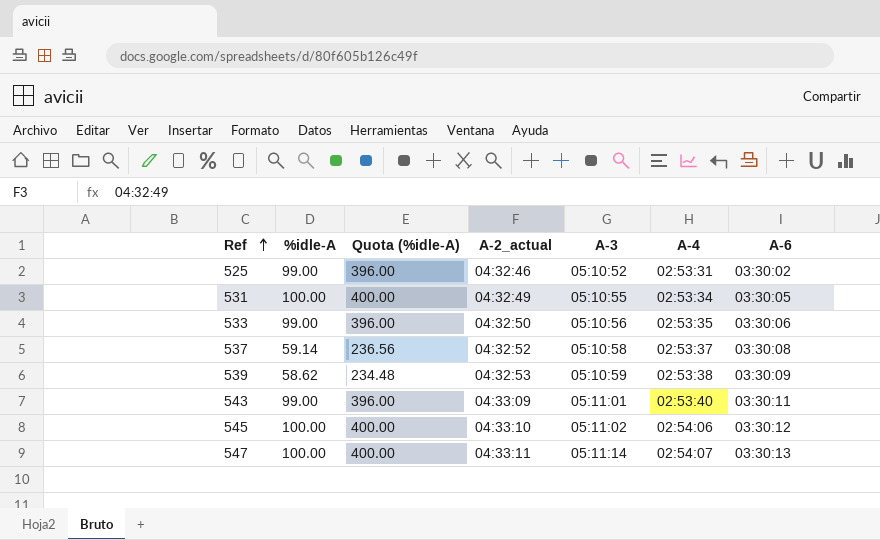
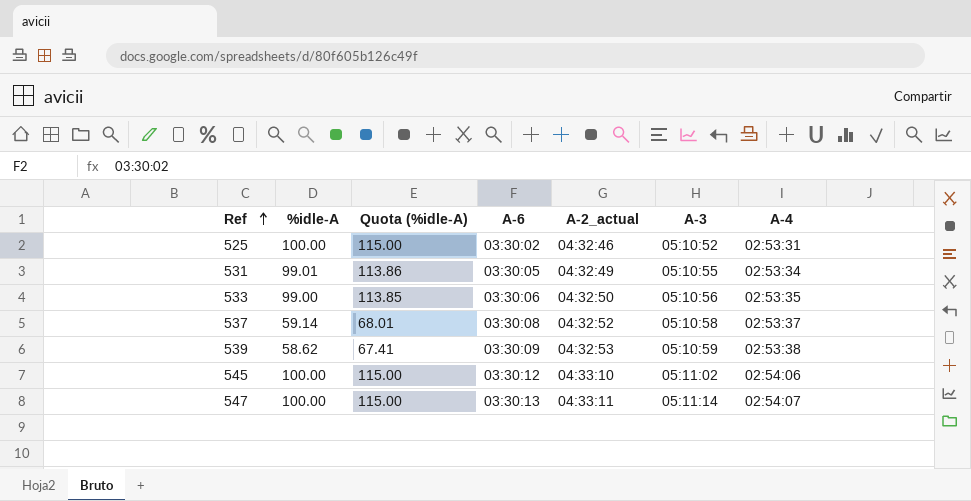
column Quota (%idle-A) | formula: [%idle-A] * 4 -> [%idle-A] * 1.15
column A-6 | position: 7 -> 4
row 543: 99.00 | 396.00 | 04:33:09 | 05:11:01 | 02:53:40 | 03:30:11 -> none
525 | %idle-A: 99.00 -> 100.00
531 | %idle-A: 100.00 -> 99.01

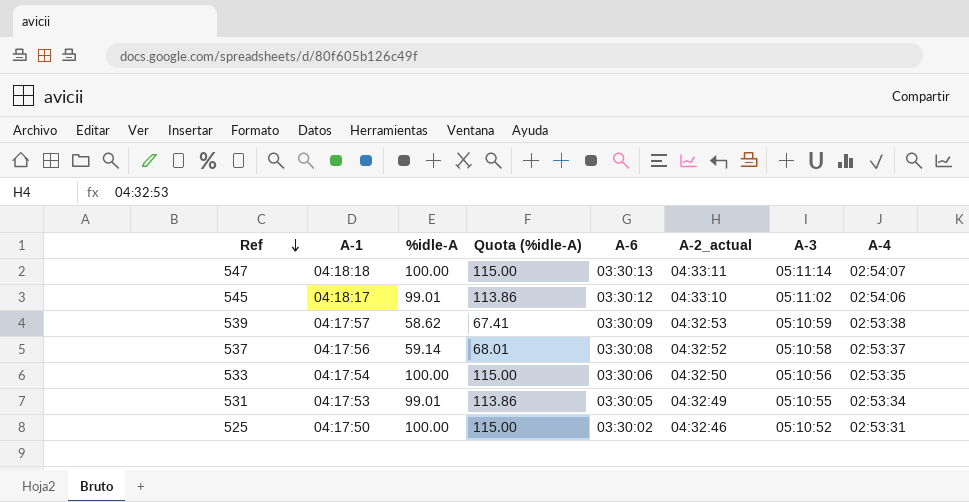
row order: Ref ascending -> Ref descending
column A-1 | position: none -> 2
545 | %idle-A: 100.00 -> 99.01
545 | Quota (%idle-A): 115.00 -> 113.86
533 | %idle-A: 99.00 -> 100.00
533 | Quota (%idle-A): 113.85 -> 115.00

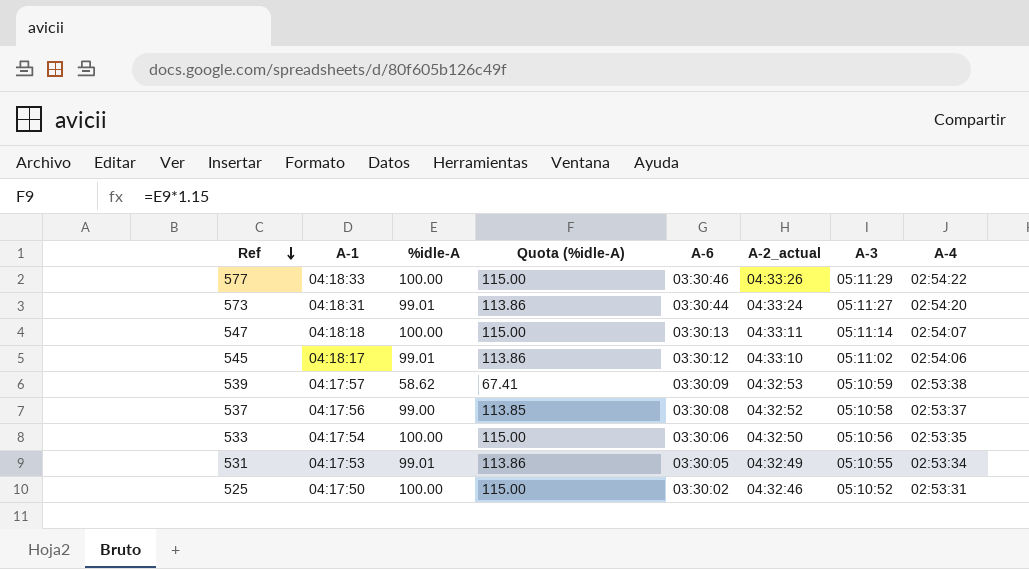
row 577: none -> 04:18:33 | 100.00 | 115.00 | 03:30:46 | 04:33:26 | 05:11:29 | 02:54:22
row 573: none -> 04:18:31 | 99.01 | 113.86 | 03:30:44 | 04:33:24 | 05:11:27 | 02:54:20
537 | %idle-A: 59.14 -> 99.00
537 | Quota (%idle-A): 68.01 -> 113.85

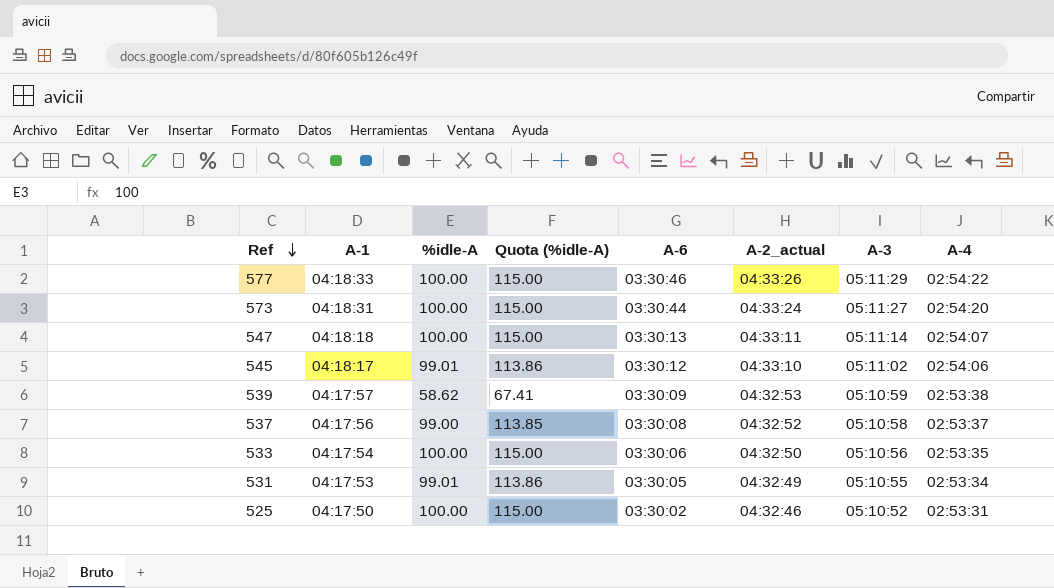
573 | %idle-A: 99.01 -> 100.00
573 | Quota (%idle-A): 113.86 -> 115.00

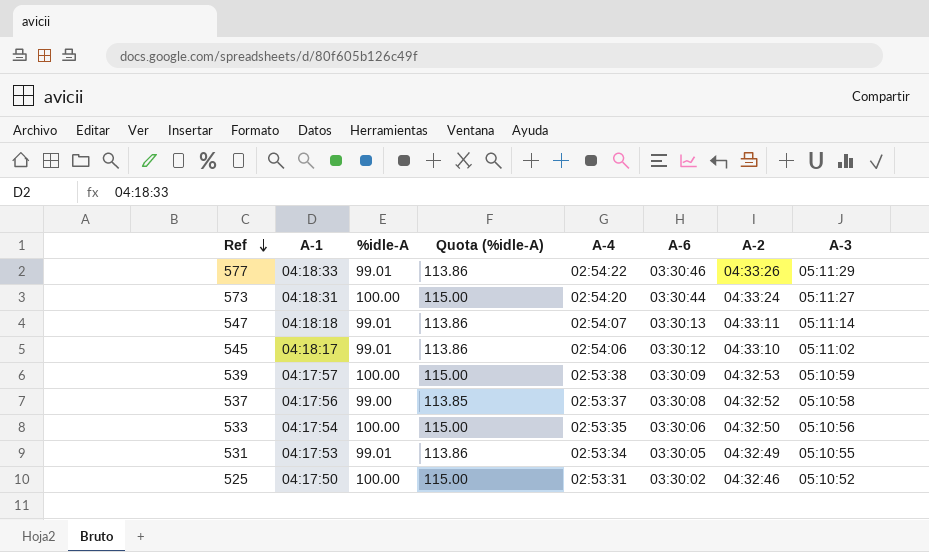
column A-4 | position: 8 -> 5
column name: A-2_actual -> A-2
577 | %idle-A: 100.00 -> 99.01
577 | Quota (%idle-A): 115.00 -> 113.86
547 | %idle-A: 100.00 -> 99.01
547 | Quota (%idle-A): 115.00 -> 113.86
539 | %idle-A: 58.62 -> 100.00
539 | Quota (%idle-A): 67.41 -> 115.00

